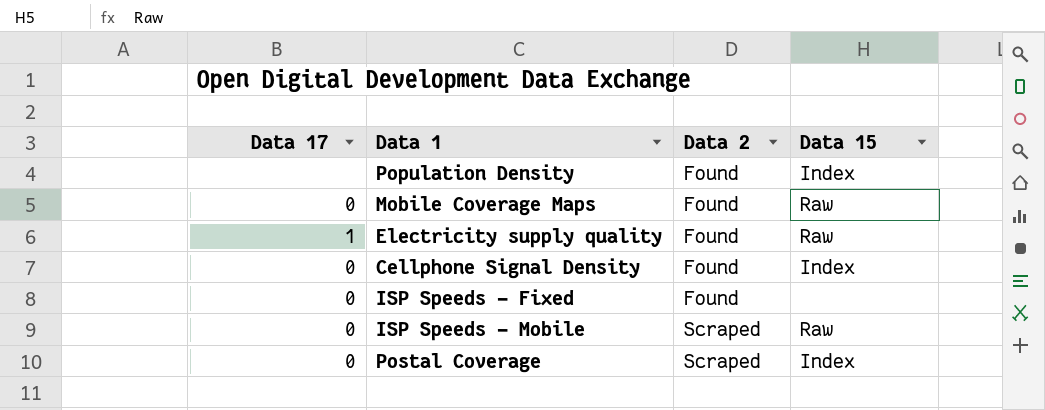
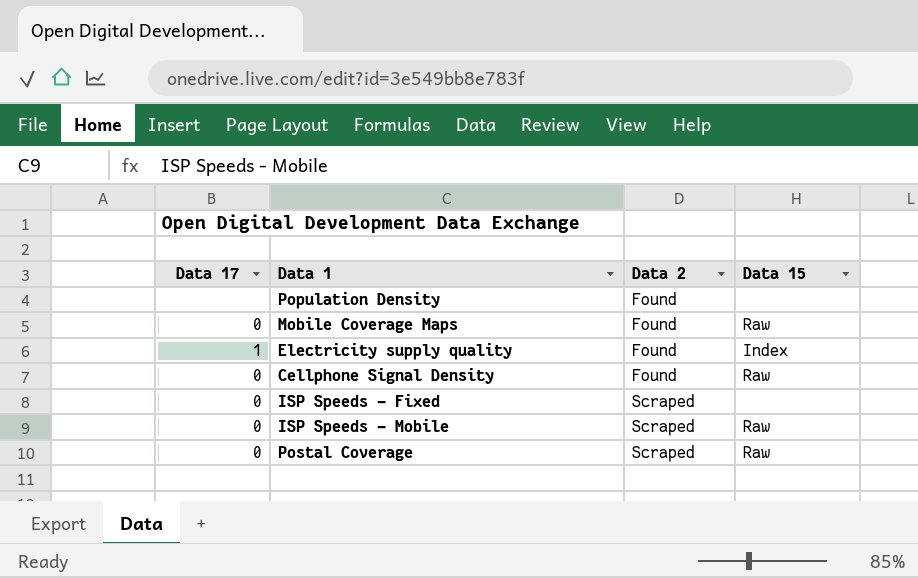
Population Density | Data 15: Index -> none
Electricity supply quality | Data 15: Raw -> Index
Cellphone Signal Density | Data 15: Index -> Raw
ISP Speeds - Fixed | Data 2: Found -> Scraped
Postal Coverage | Data 15: Index -> Raw

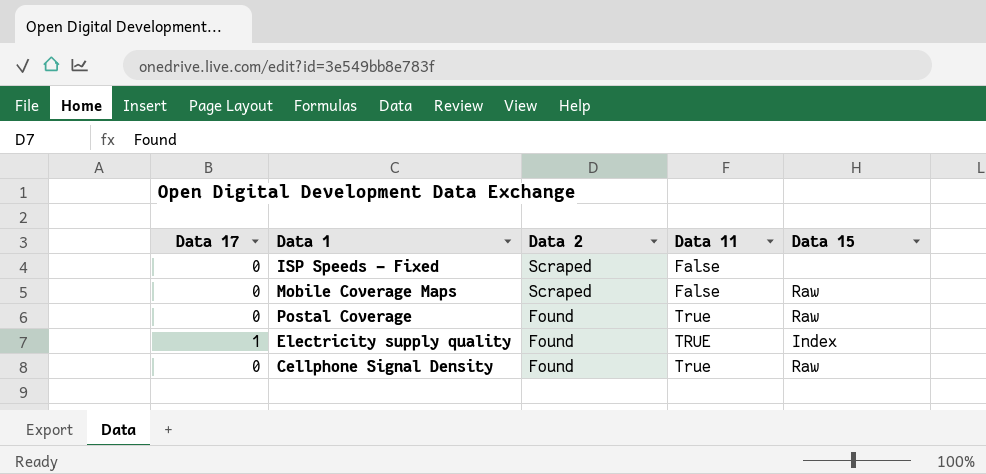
row order: Data 2 ascending -> Data 2 descending
column Data 11 | position: none -> 4
row Population Density: none | Found | none -> none
row ISP Speeds - Mobile: 0 | Scraped | Raw -> none
Mobile Coverage Maps | Data 2: Found -> Scraped
Postal Coverage | Data 2: Scraped -> Found

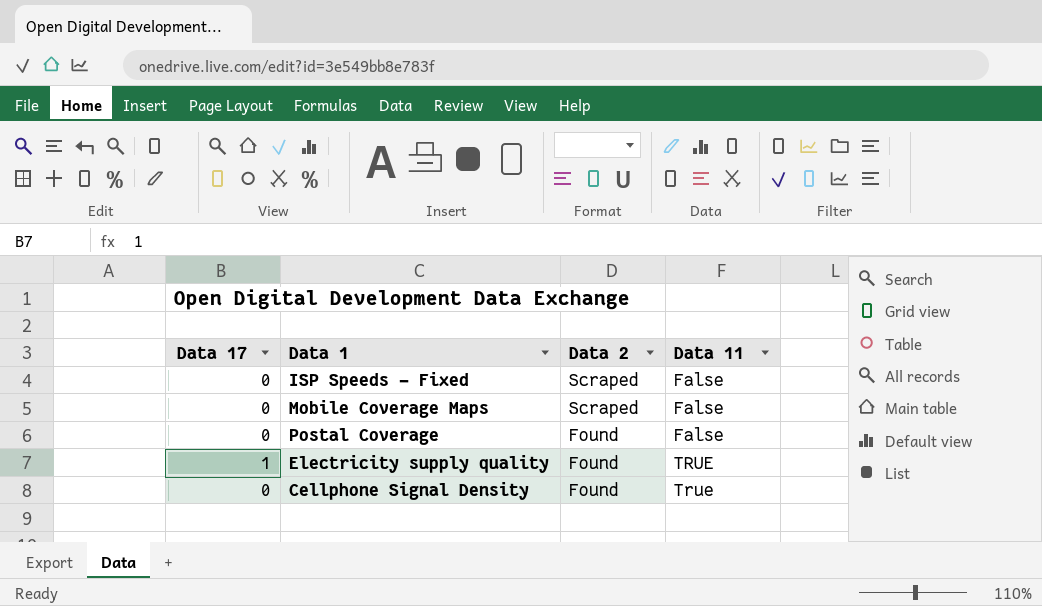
column Data 15 | position: 5 -> none
Postal Coverage | Data 11: True -> False

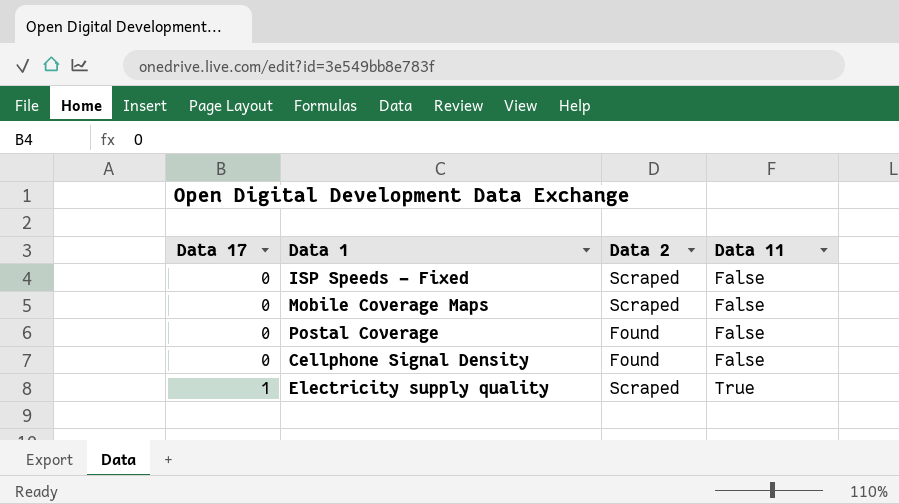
row order: Data 2 descending -> Data 17 ascending
Cellphone Signal Density | Data 11: True -> False
Electricity supply quality | Data 2: Found -> Scraped
Electricity supply quality | Data 11: TRUE -> True

